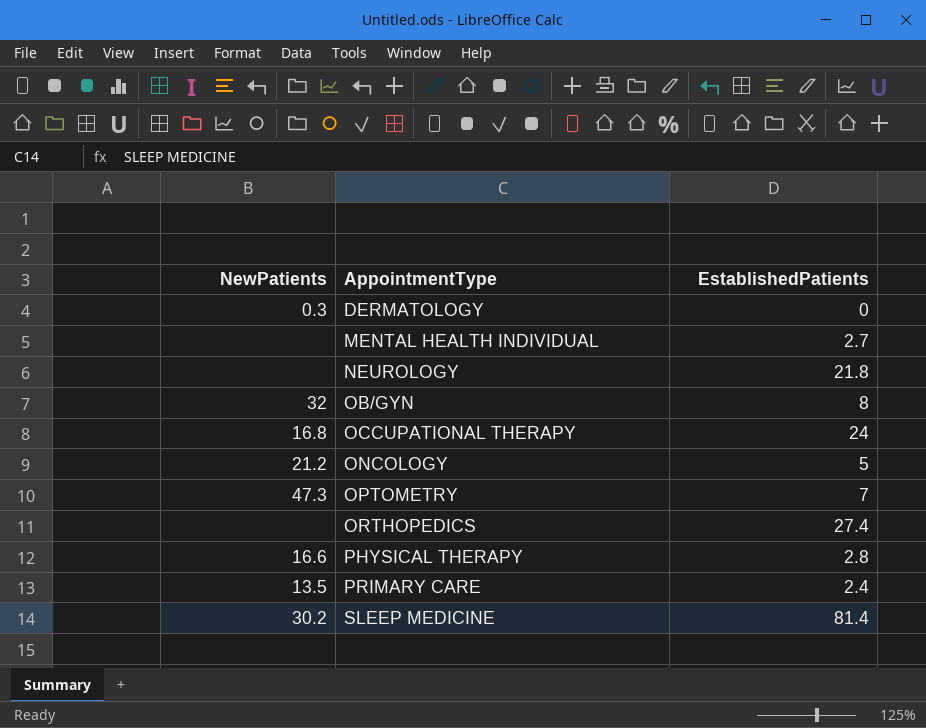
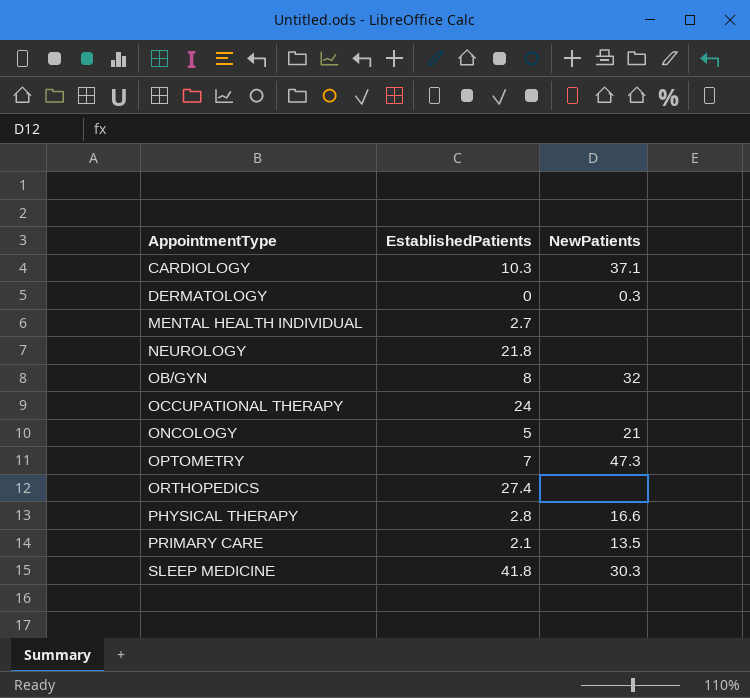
column NewPatients | position: 1 -> 3
row CARDIOLOGY: none -> 10.3 | 37.1
OCCUPATIONAL THERAPY | NewPatients: 16.8 -> none
ONCOLOGY | NewPatients: 21.2 -> 21
PRIMARY CARE | EstablishedPatients: 2.4 -> 2.1
SLEEP MEDICINE | EstablishedPatients: 81.4 -> 41.8
SLEEP MEDICINE | NewPatients: 30.2 -> 30.3

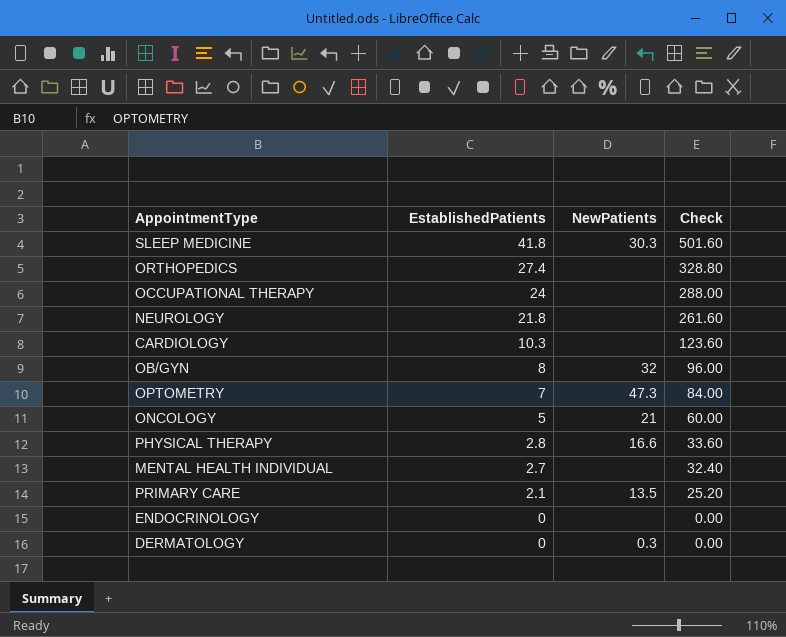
row order: AppointmentType ascending -> EstablishedPatients descending
column Check | formula: none -> [EstablishedPatients] * 12
CARDIOLOGY | NewPatients: 37.1 -> none
row ENDOCRINOLOGY: none -> 0 | none | 0.00

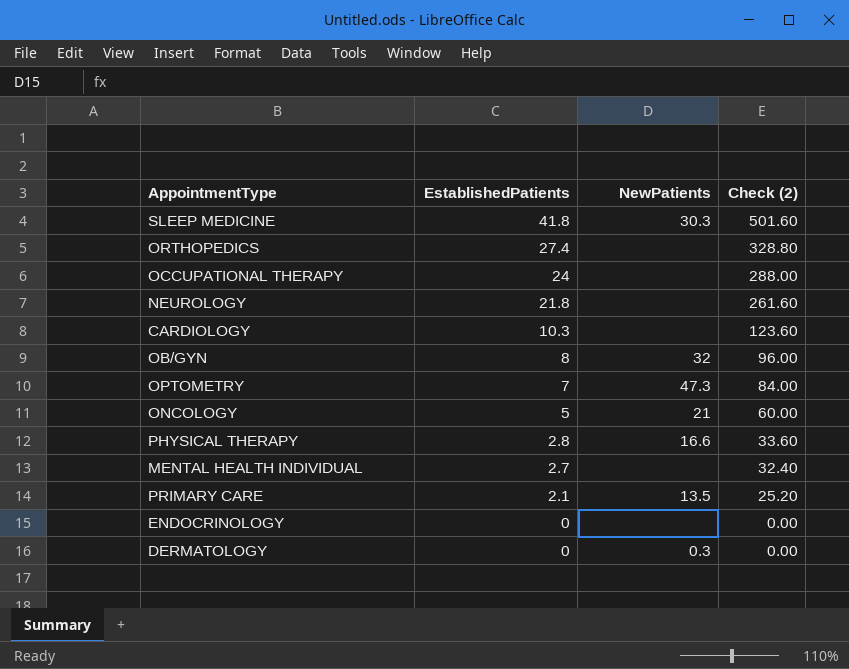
column name: Check -> Check (2)

